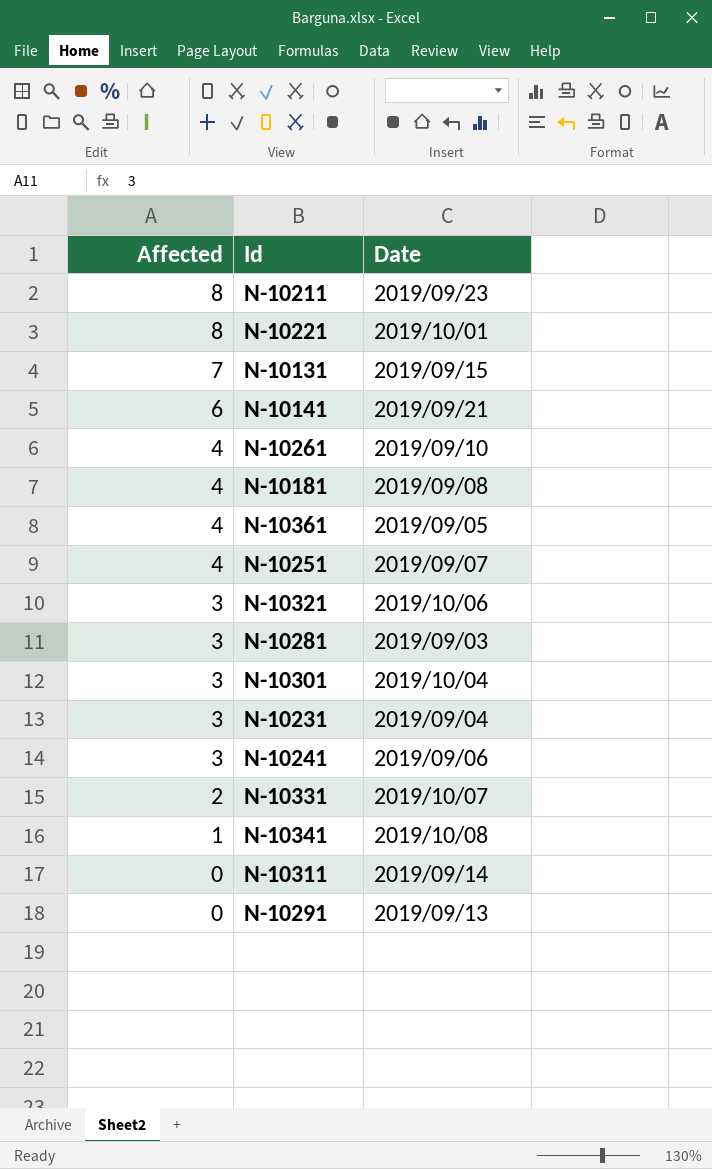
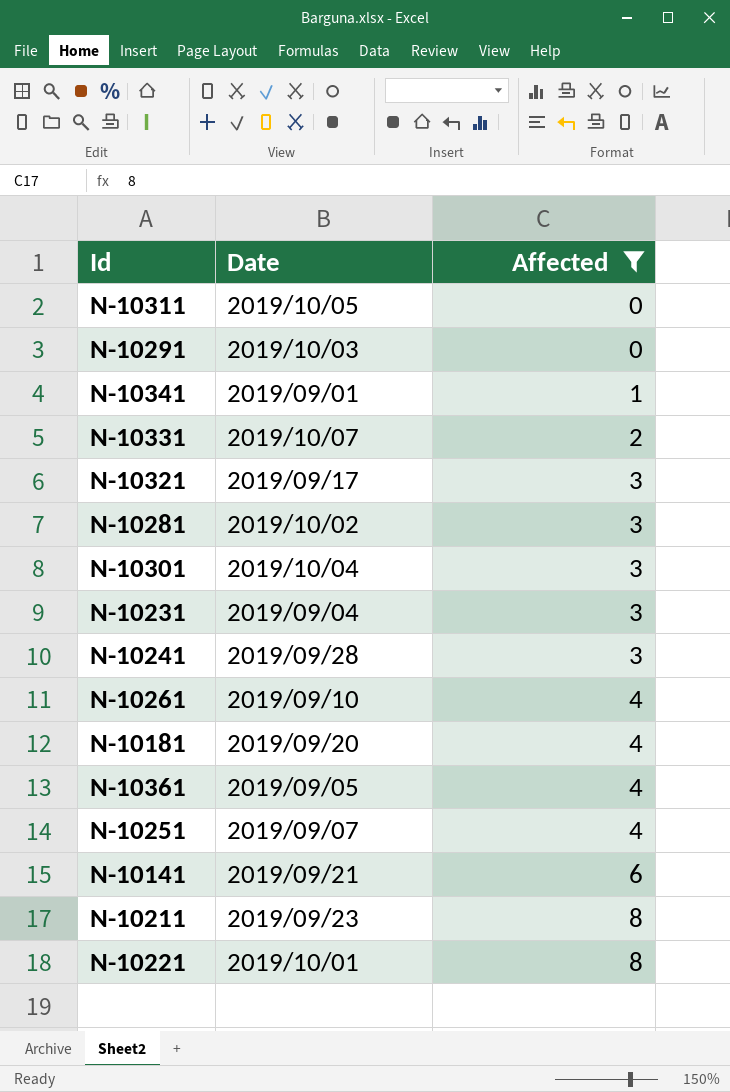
filter: none -> Affected != 7
row order: Affected descending -> Affected ascending
column Affected | position: 1 -> 3
N-10311 | Date: 2019/09/14 -> 2019/10/05
N-10291 | Date: 2019/09/13 -> 2019/10/03
N-10341 | Date: 2019/10/08 -> 2019/09/01
N-10321 | Date: 2019/10/06 -> 2019/09/17
N-10281 | Date: 2019/09/03 -> 2019/10/02
N-10241 | Date: 2019/09/06 -> 2019/09/28
N-10181 | Date: 2019/09/08 -> 2019/09/20

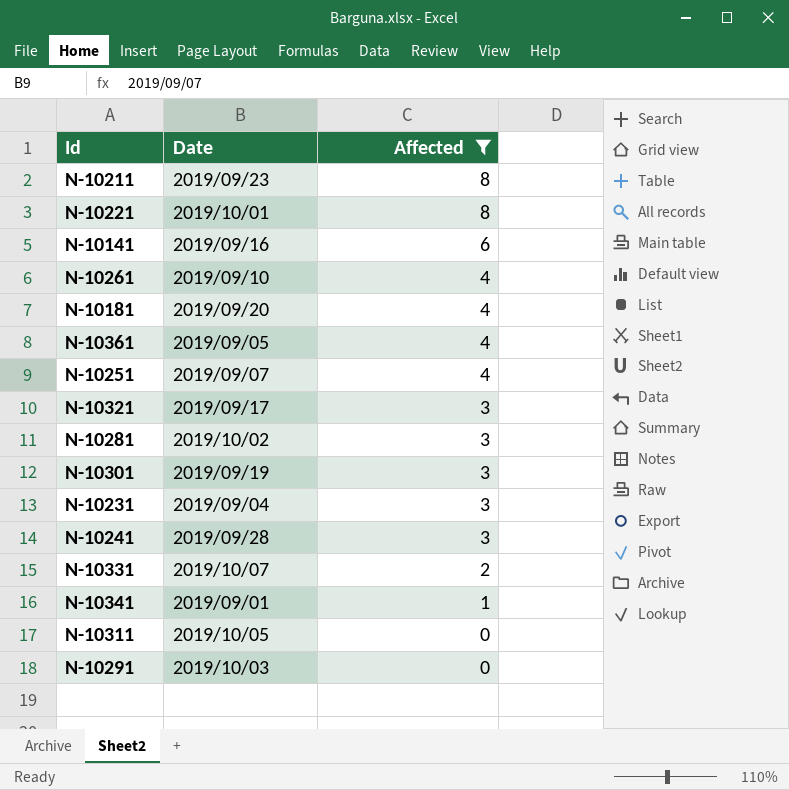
row order: Affected ascending -> Affected descending
N-10141 | Date: 2019/09/21 -> 2019/09/16
N-10301 | Date: 2019/10/04 -> 2019/09/19

